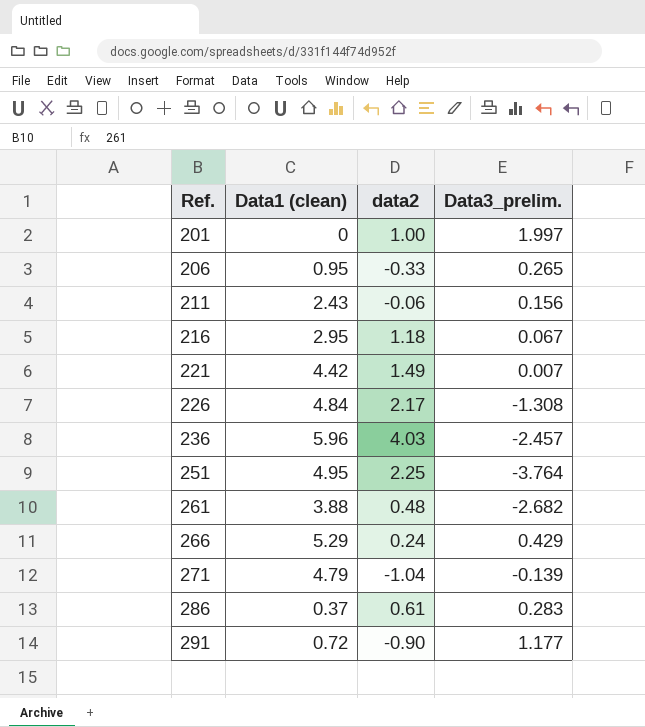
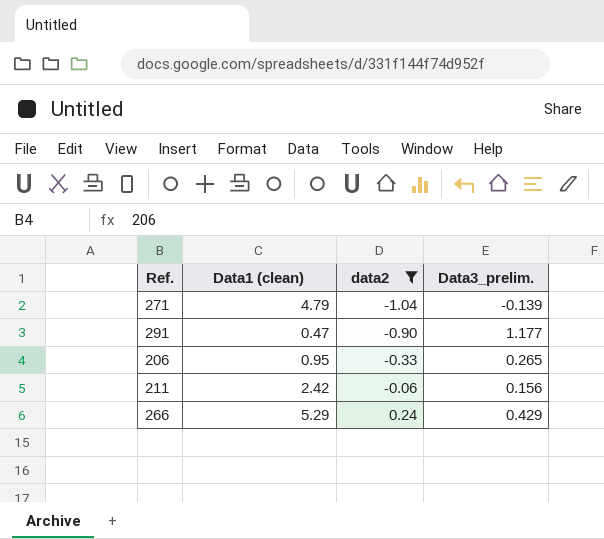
filter: none -> data2 <= 0.24
row order: Ref. ascending -> data2 ascending
291 | Data1 (clean): 0.72 -> 0.47
211 | Data1 (clean): 2.43 -> 2.42

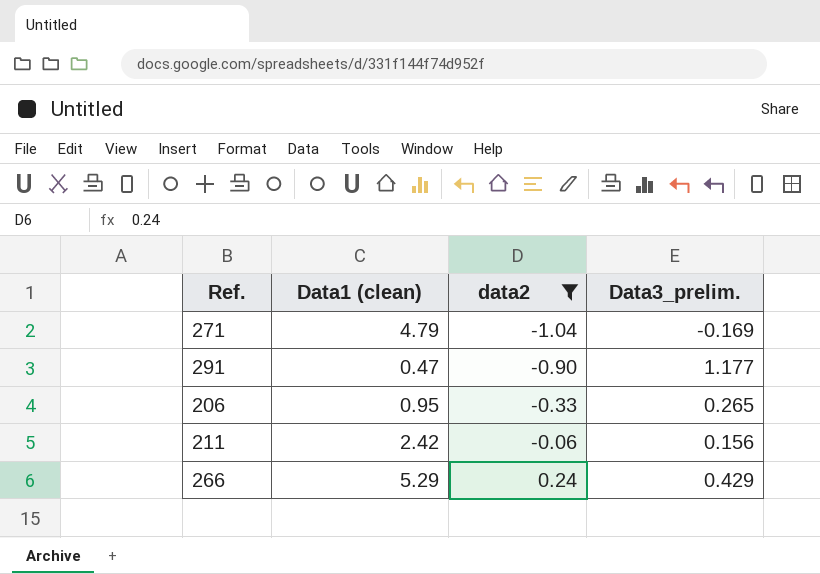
271 | Data3_prelim.: -0.139 -> -0.169

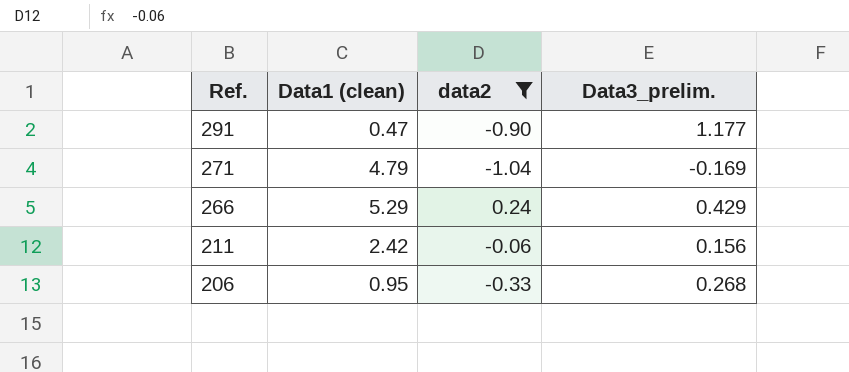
row order: data2 ascending -> Ref. descending
206 | Data3_prelim.: 0.265 -> 0.268

